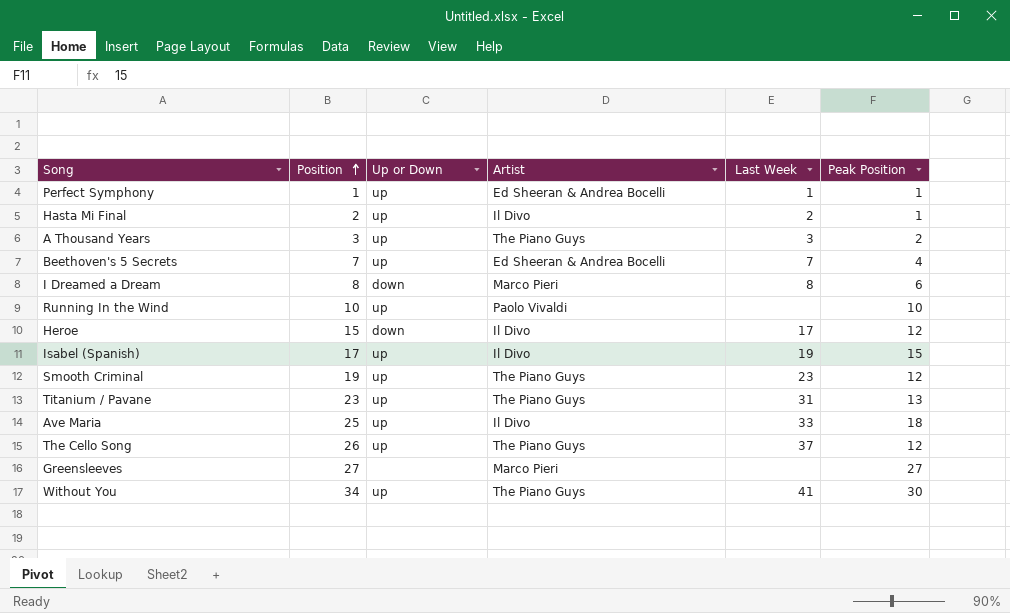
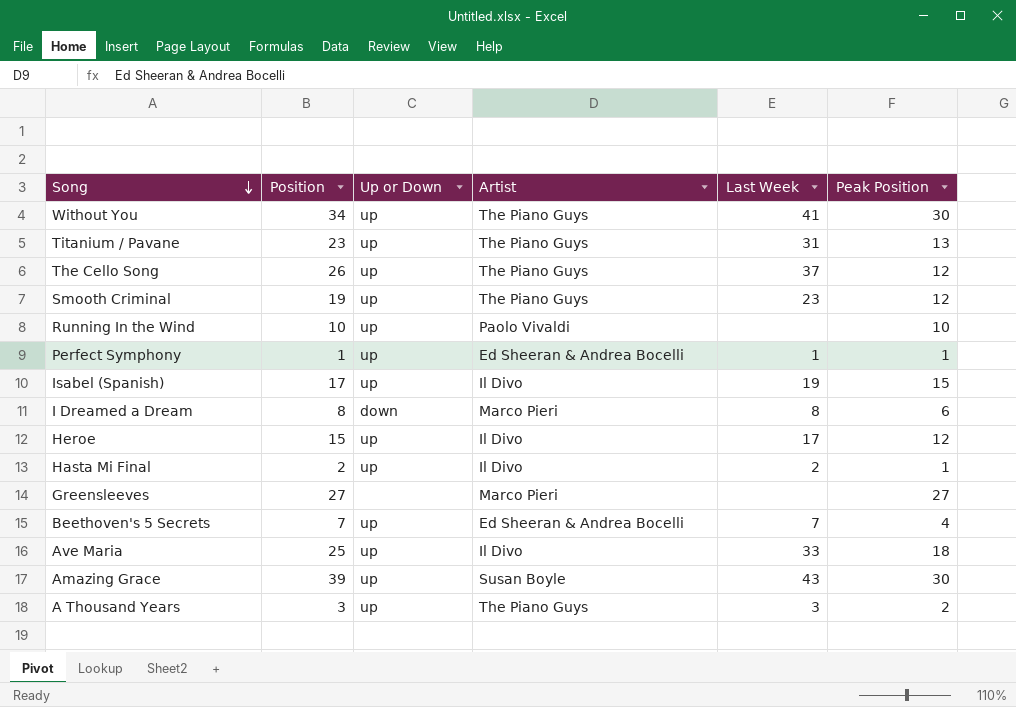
row order: Position ascending -> Song descending
Heroe | Up or Down: down -> up
row Amazing Grace: none -> 39 | up | Susan Boyle | 43 | 30

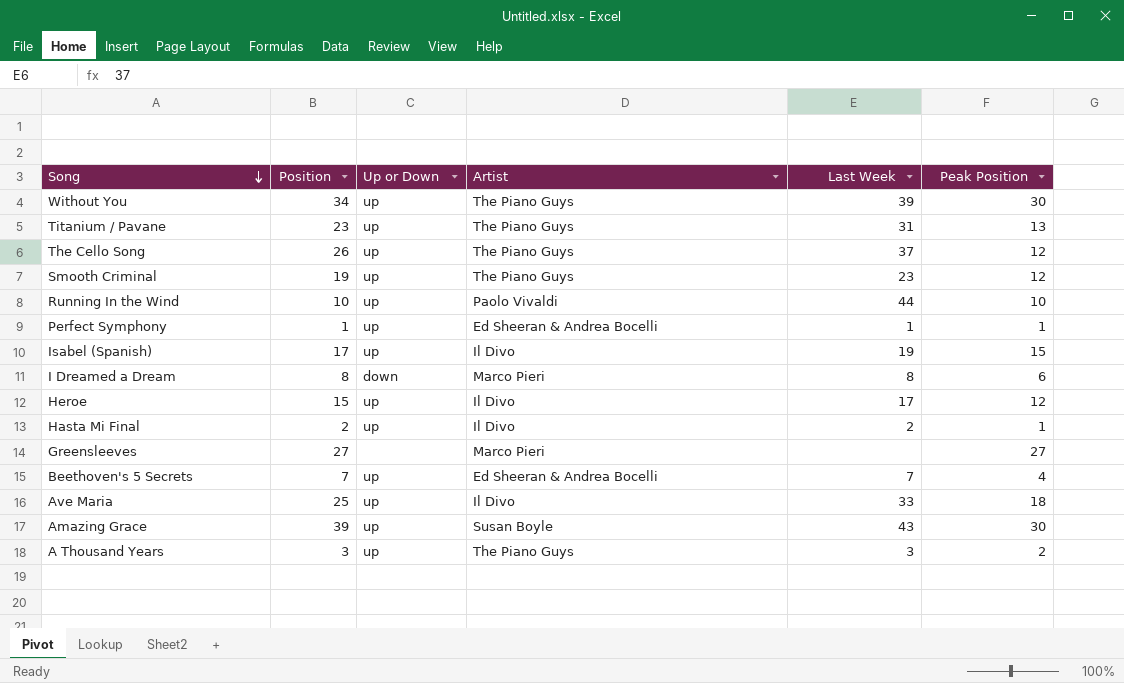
Without You | Last Week: 41 -> 39
Running In the Wind | Last Week: none -> 44

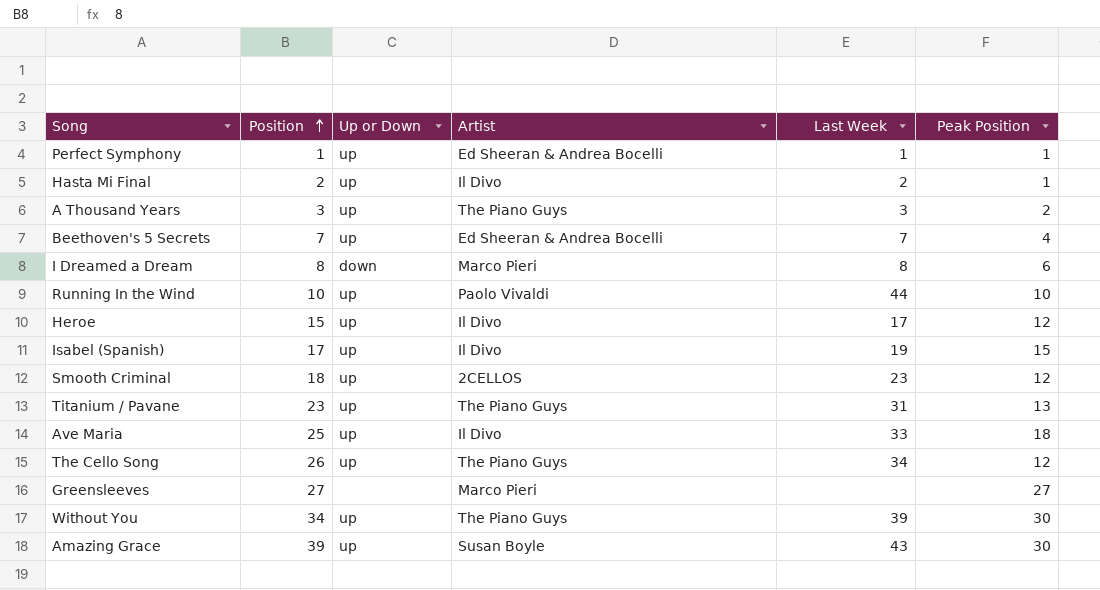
row order: Song descending -> Position ascending
Smooth Criminal | Position: 19 -> 18
Smooth Criminal | Artist: The Piano Guys -> 2CELLOS
The Cello Song | Last Week: 37 -> 34

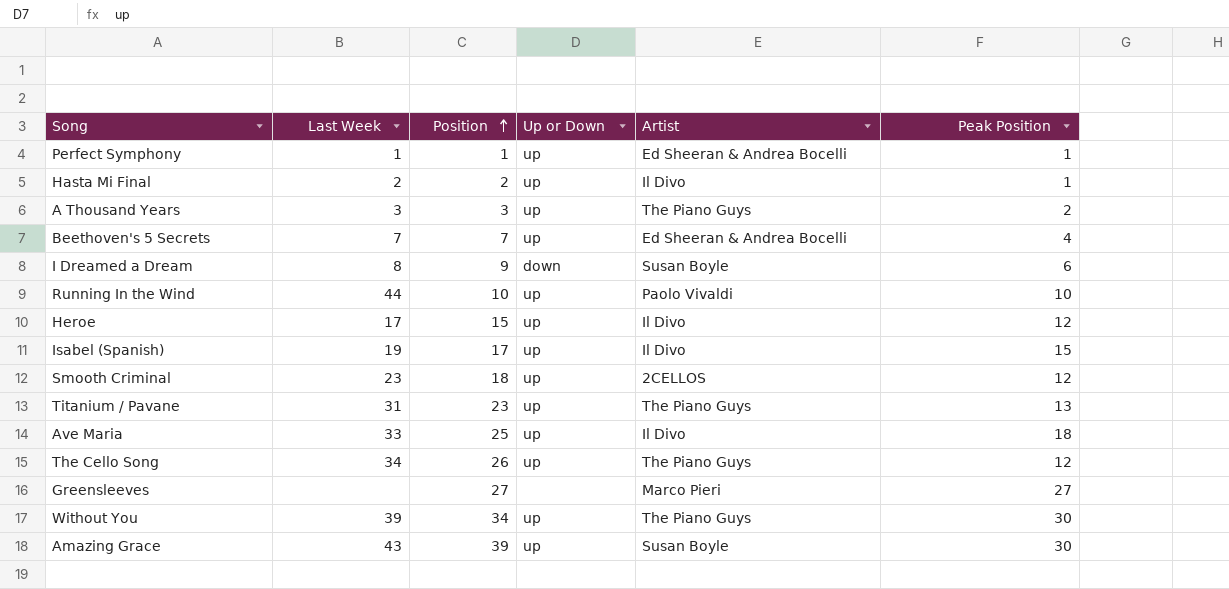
column Last Week | position: 5 -> 2
I Dreamed a Dream | Position: 8 -> 9
I Dreamed a Dream | Artist: Marco Pieri -> Susan Boyle

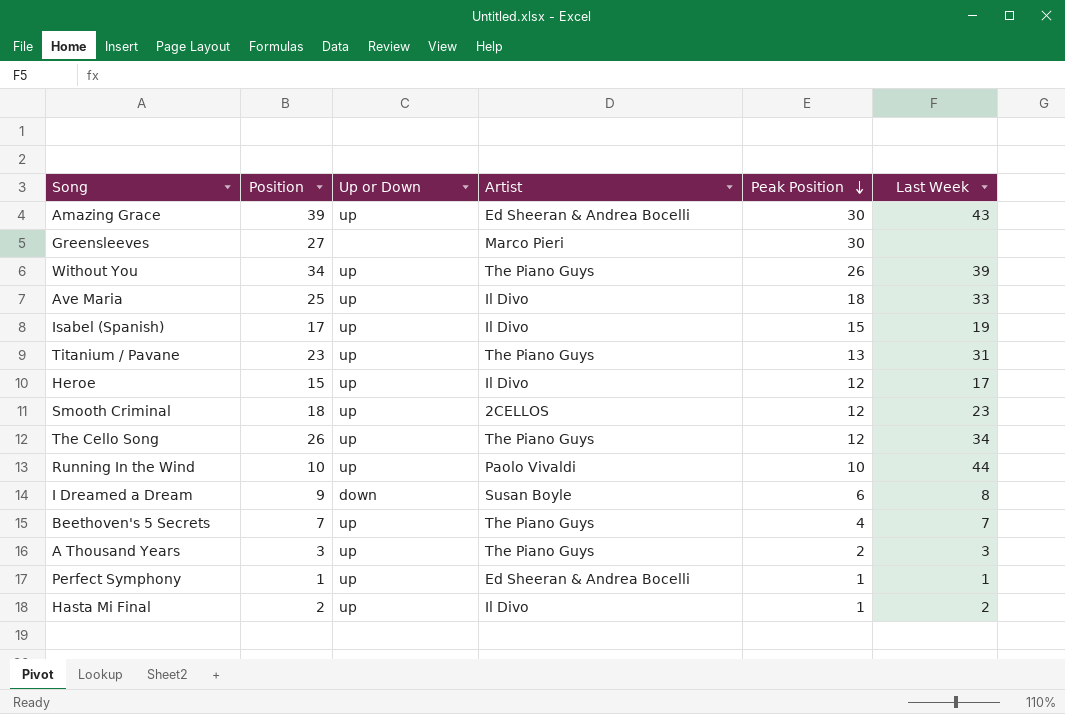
row order: Position ascending -> Peak Position descending
column Last Week | position: 2 -> 6
Amazing Grace | Artist: Susan Boyle -> Ed Sheeran & Andrea Bocelli
Greensleeves | Peak Position: 27 -> 30
Without You | Peak Position: 30 -> 26
Beethoven's 5 Secrets | Artist: Ed Sheeran & Andrea Bocelli -> The Piano Guys

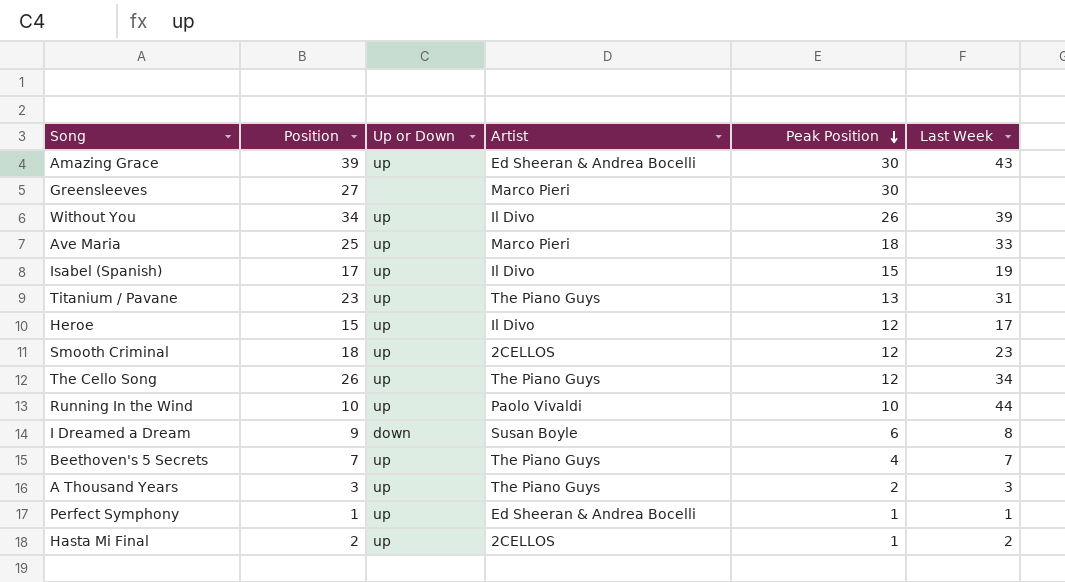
Without You | Artist: The Piano Guys -> Il Divo
Ave Maria | Artist: Il Divo -> Marco Pieri
Hasta Mi Final | Artist: Il Divo -> 2CELLOS

